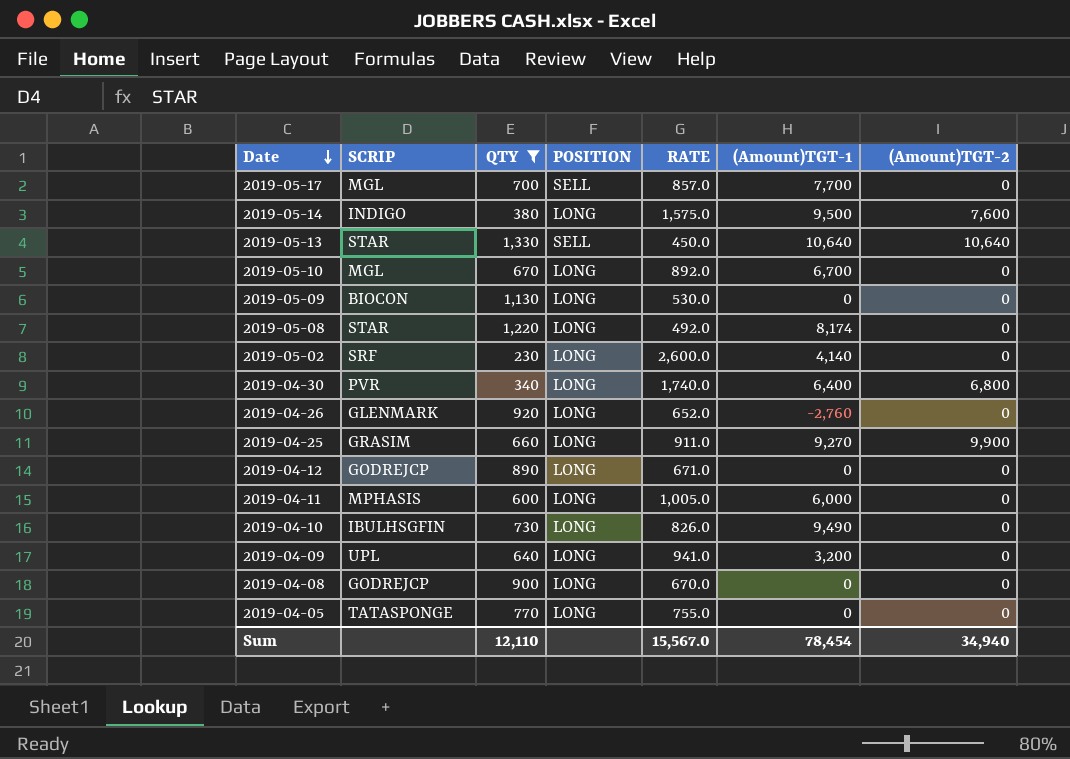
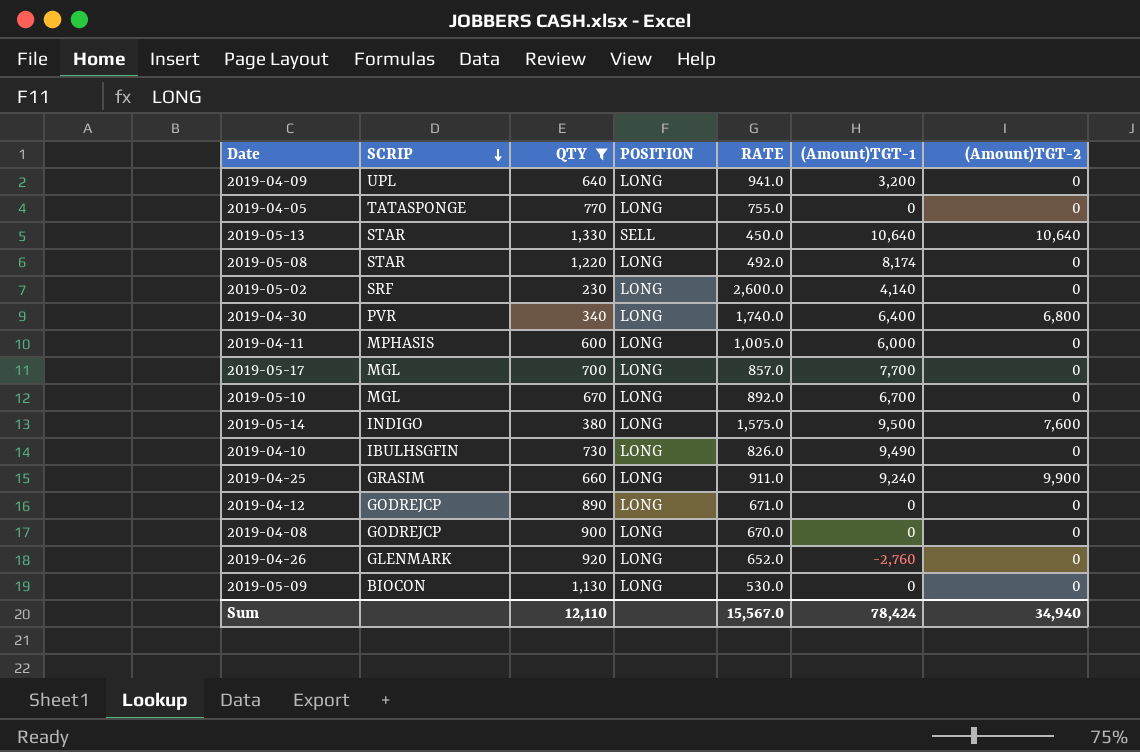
row order: Date descending -> SCRIP descending
2019-05-17 | POSITION: SELL -> LONG
2019-04-25 | (Amount)TGT-1: 9,270 -> 9,240
Sum | (Amount)TGT-1: 78,454 -> 78,424

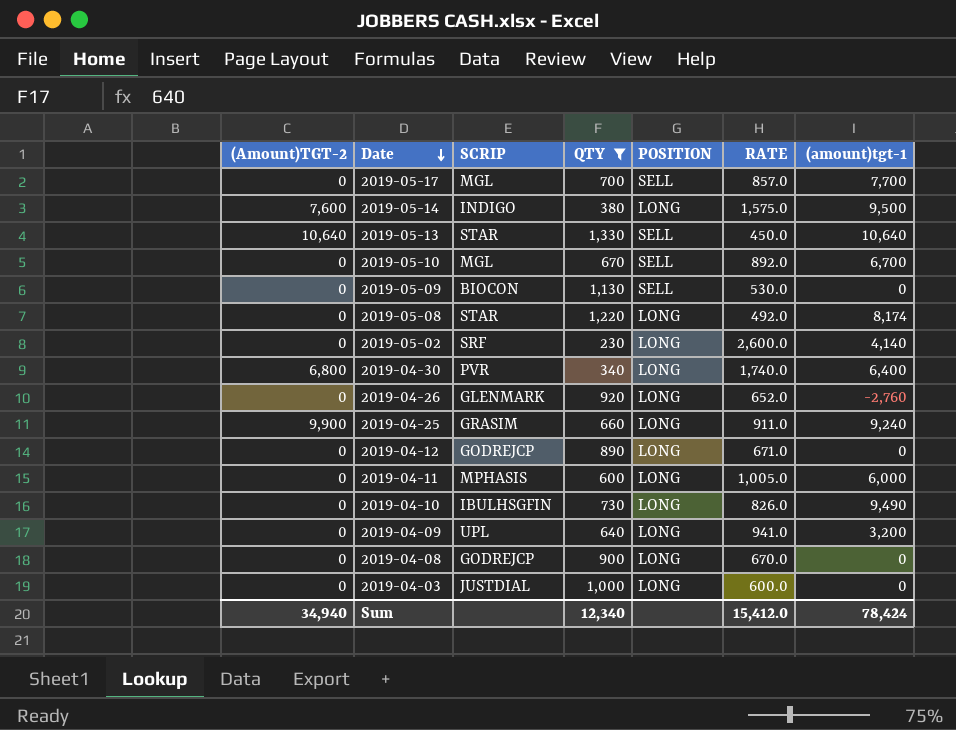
row order: SCRIP descending -> Date descending
column (Amount)TGT-2 | position: 7 -> 1
column name: (Amount)TGT-1 -> (amount)tgt-1
row 2019-04-05: TATASPONGE | 770 | LONG | 755.0 | 0 | 0 -> none
2019-05-17 | POSITION: LONG -> SELL
2019-05-10 | POSITION: LONG -> SELL
2019-05-09 | POSITION: LONG -> SELL
row 2019-04-03: none -> 0 | JUSTDIAL | 1,000 | LONG | 600.0 | 0
Sum | QTY: 12,110 -> 12,340
Sum | RATE: 15,567.0 -> 15,412.0

